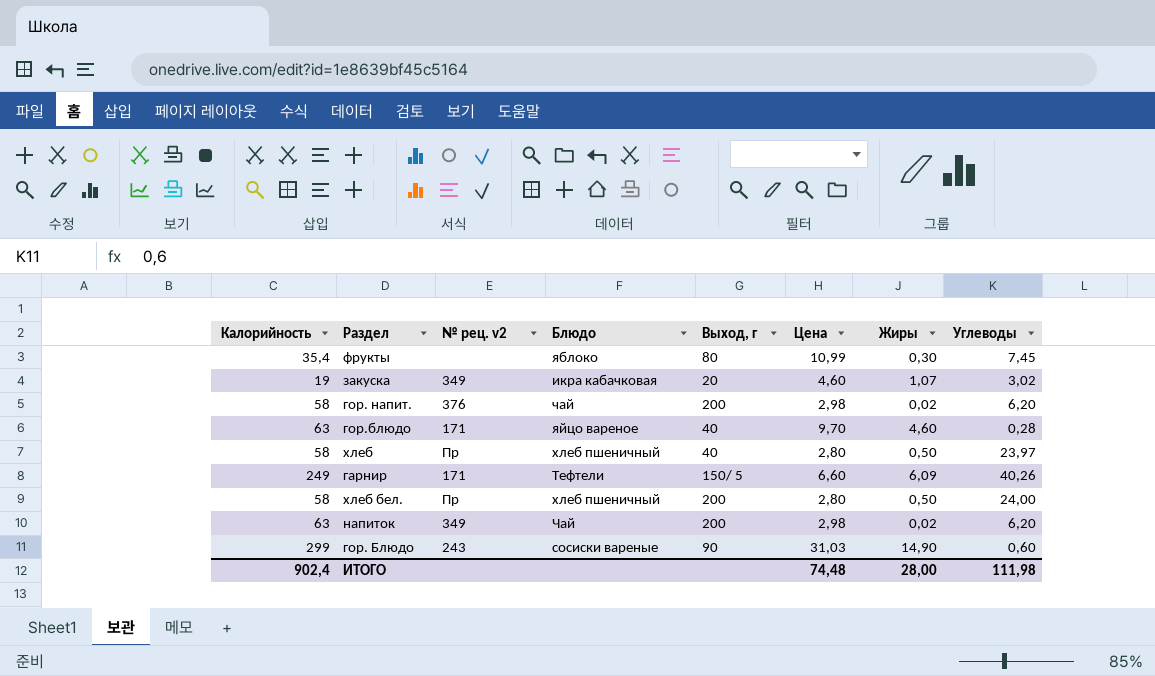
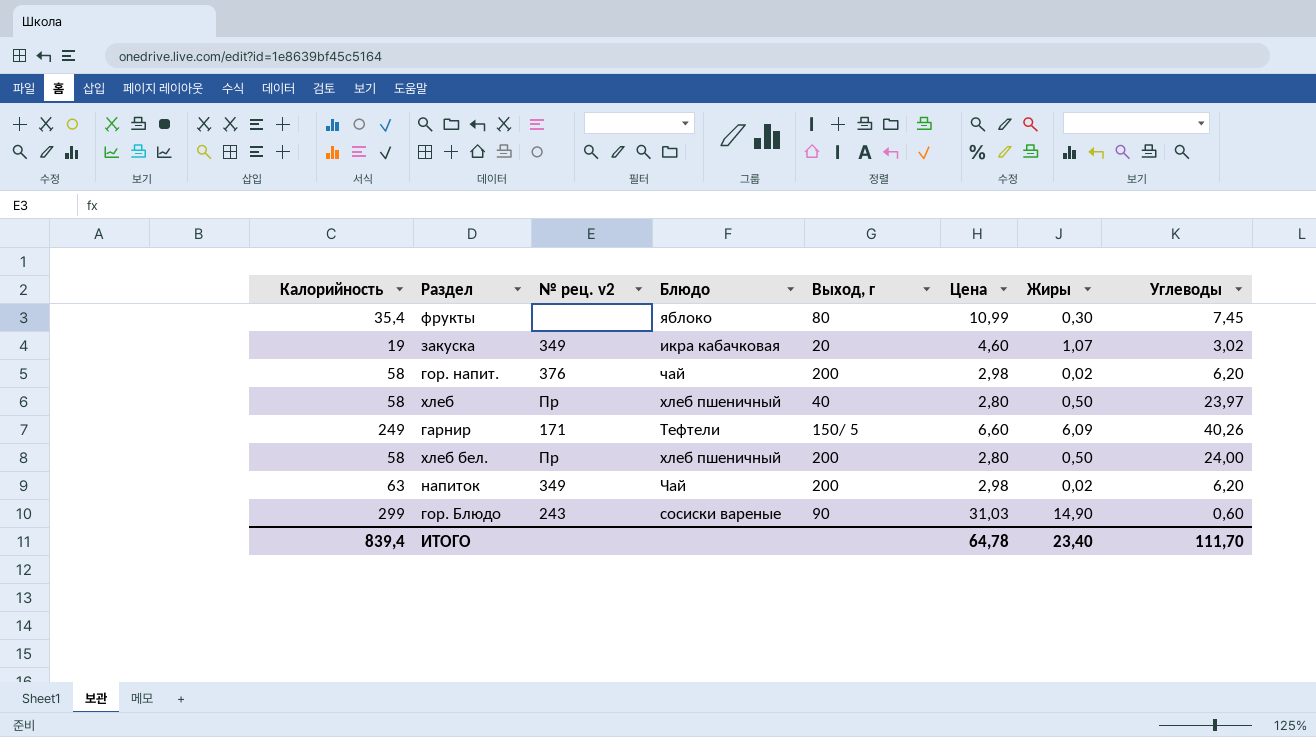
row гор.блюдо: 63 | 171 | яйцо вареное | 40 | 9,70 | 4,60 | 0,28 -> none
ИТОГО | Калорийность: 902,4 -> 839,4
ИТОГО | Цена: 74,48 -> 64,78
ИТОГО | Жиры: 28,00 -> 23,40
ИТОГО | Углеводы: 111,98 -> 111,70

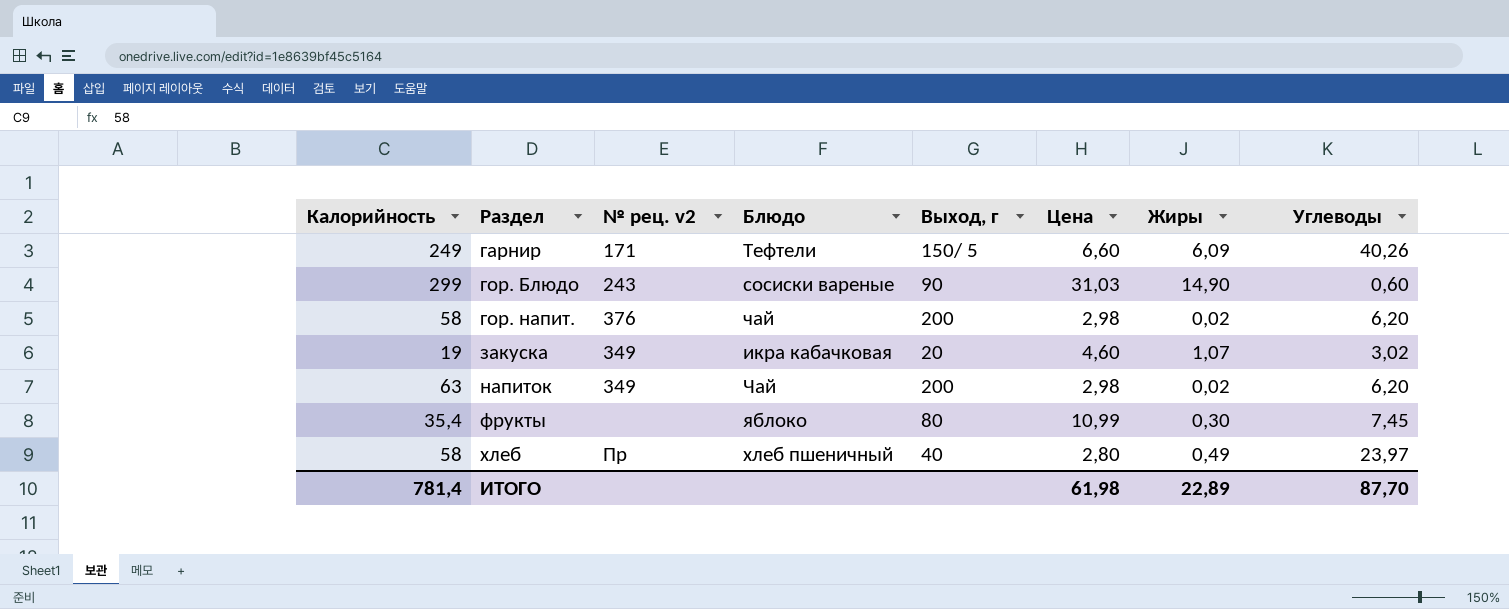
row order: none -> Раздел ascending
row хлеб бел.: 58 | Пр | хлеб пшеничный | 200 | 2,80 | 0,50 | 24,00 -> none
хлеб | Жиры: 0,50 -> 0,49
ИТОГО | Калорийность: 839,4 -> 781,4
ИТОГО | Цена: 64,78 -> 61,98
ИТОГО | Жиры: 23,40 -> 22,89
ИТОГО | Углеводы: 111,70 -> 87,70

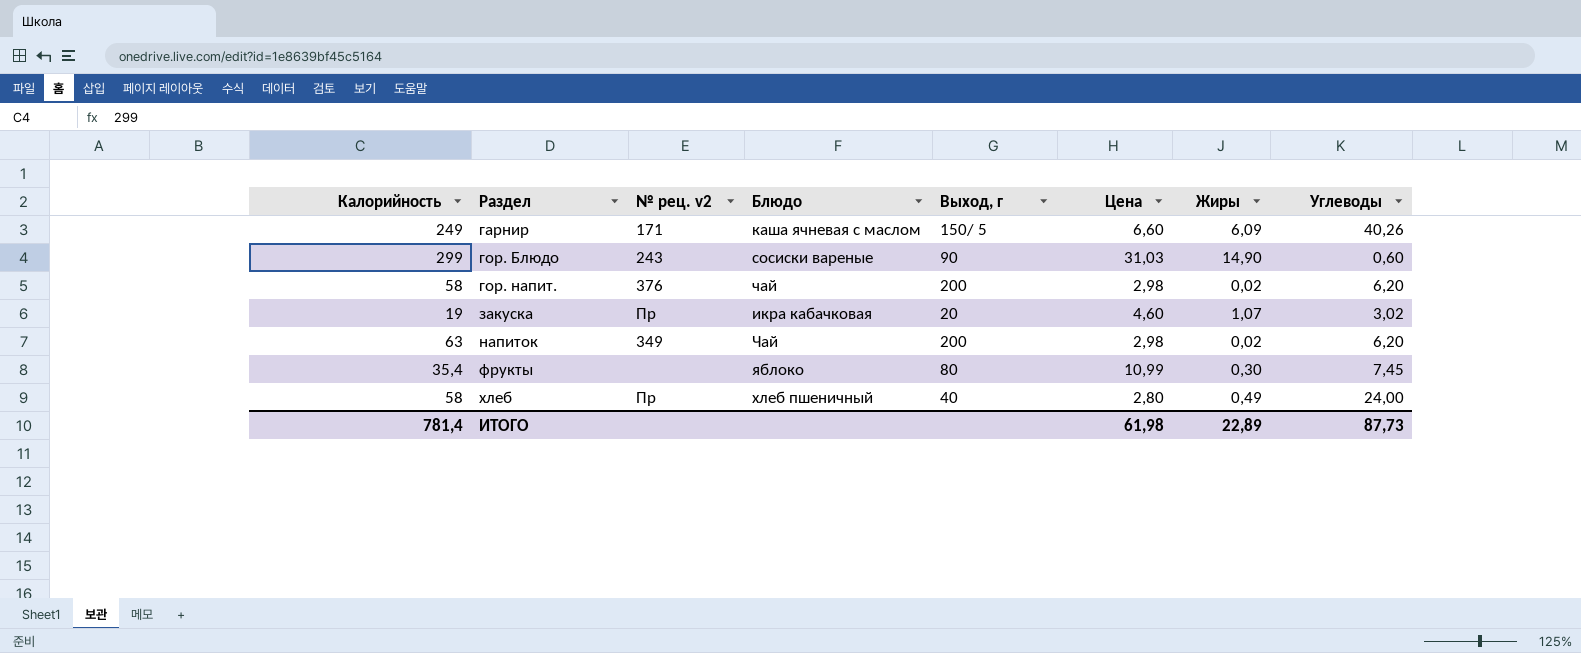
гарнир | Блюдо: Тефтели -> каша ячневая с маслом
закуска | № рец. v2: 349 -> Пр
хлеб | Углеводы: 23,97 -> 24,00
ИТОГО | Углеводы: 87,70 -> 87,73

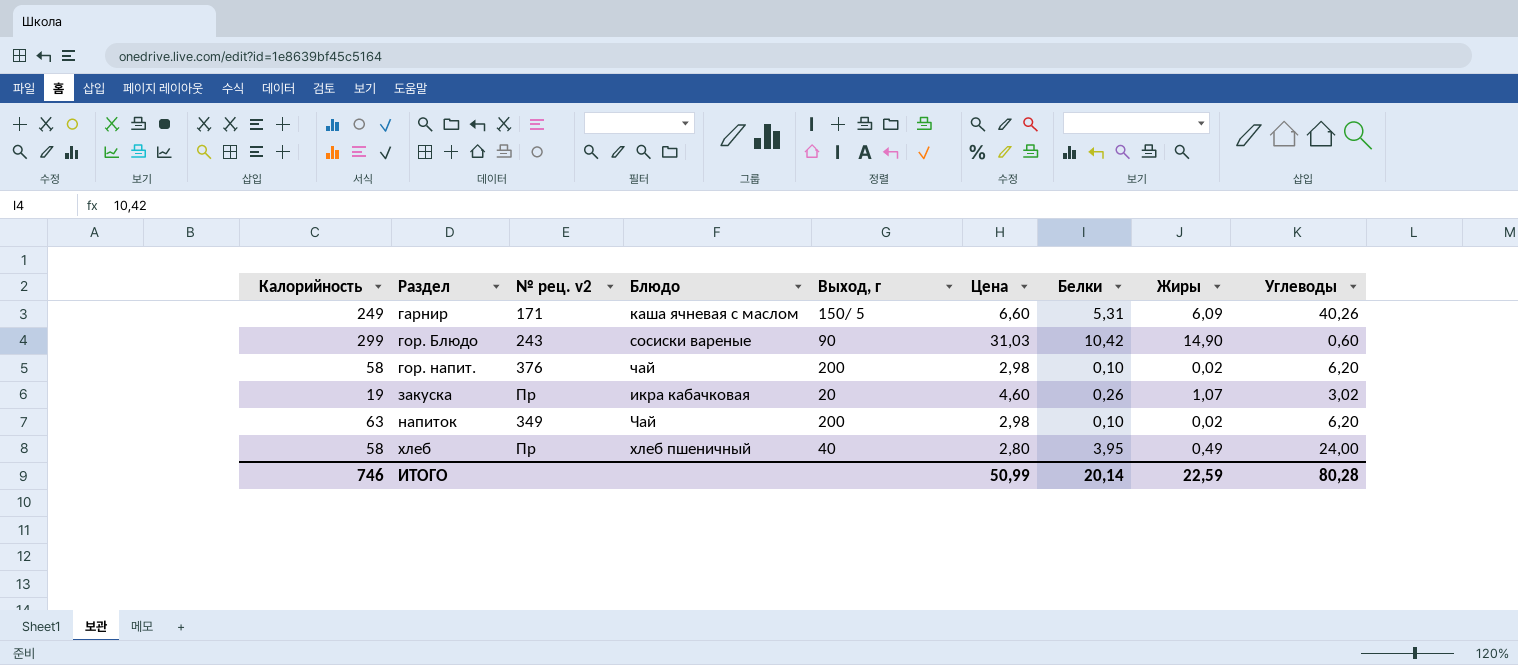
column Белки | position: none -> 7
row фрукты: 35,4 | none | яблоко | 80 | 10,99 | 0,30 | 7,45 -> none
ИТОГО | Калорийность: 781,4 -> 746
ИТОГО | Цена: 61,98 -> 50,99
ИТОГО | Жиры: 22,89 -> 22,59
ИТОГО | Углеводы: 87,73 -> 80,28

